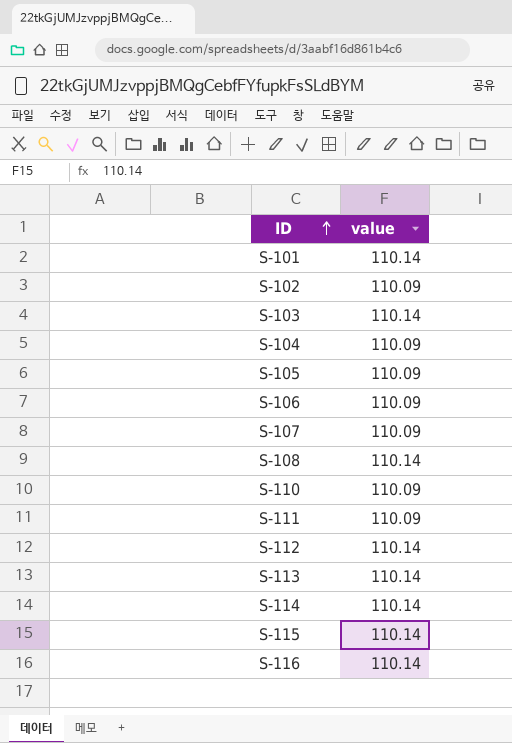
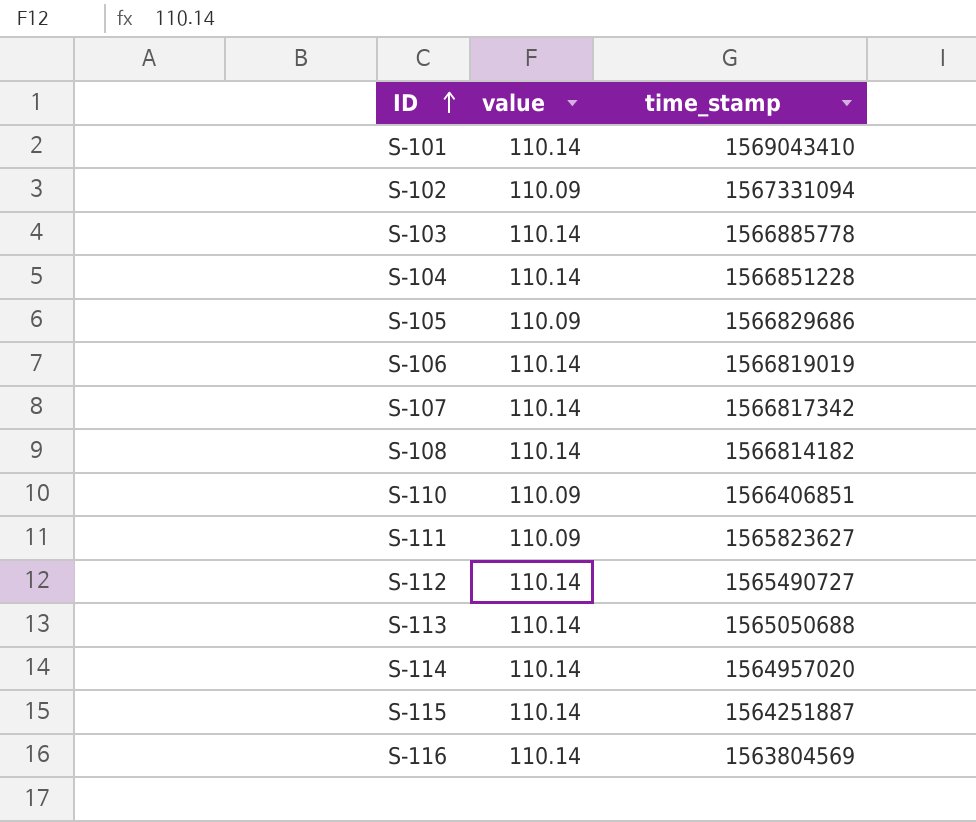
column time_stamp | position: none -> 3
S-104 | value: 110.09 -> 110.14
S-106 | value: 110.09 -> 110.14
S-107 | value: 110.09 -> 110.14

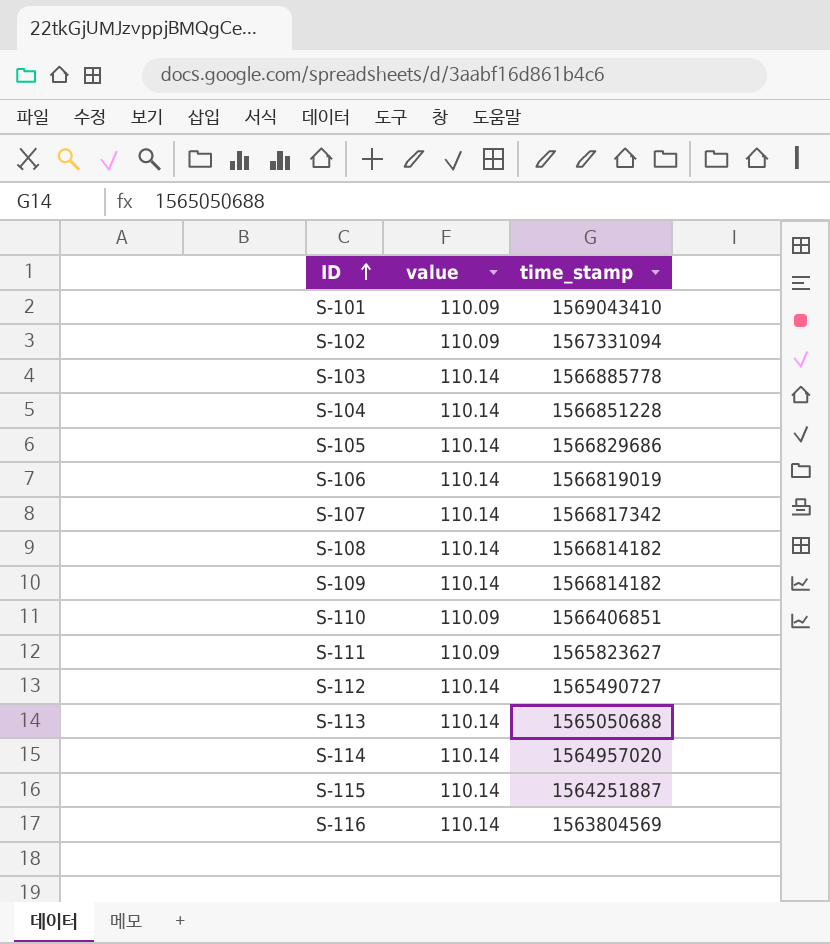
S-101 | value: 110.14 -> 110.09
S-105 | value: 110.09 -> 110.14
row S-109: none -> 110.14 | 1566814182

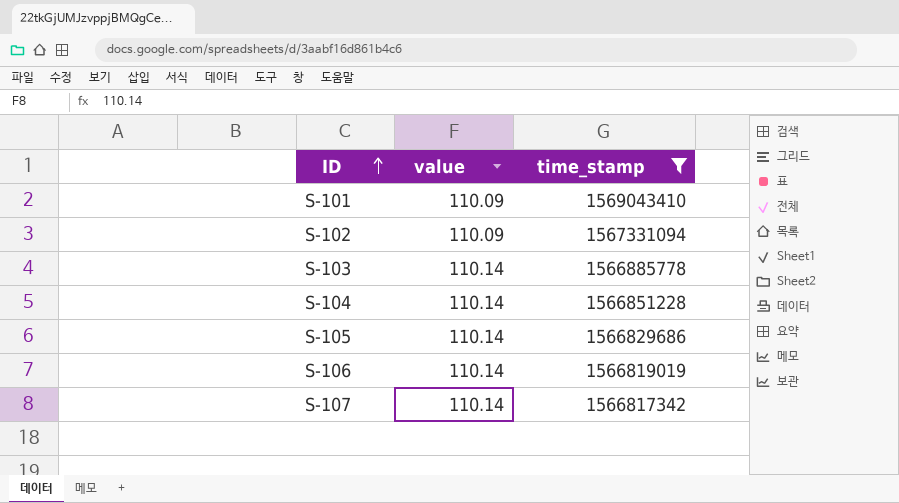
filter: none -> time_stamp >= 1566817342

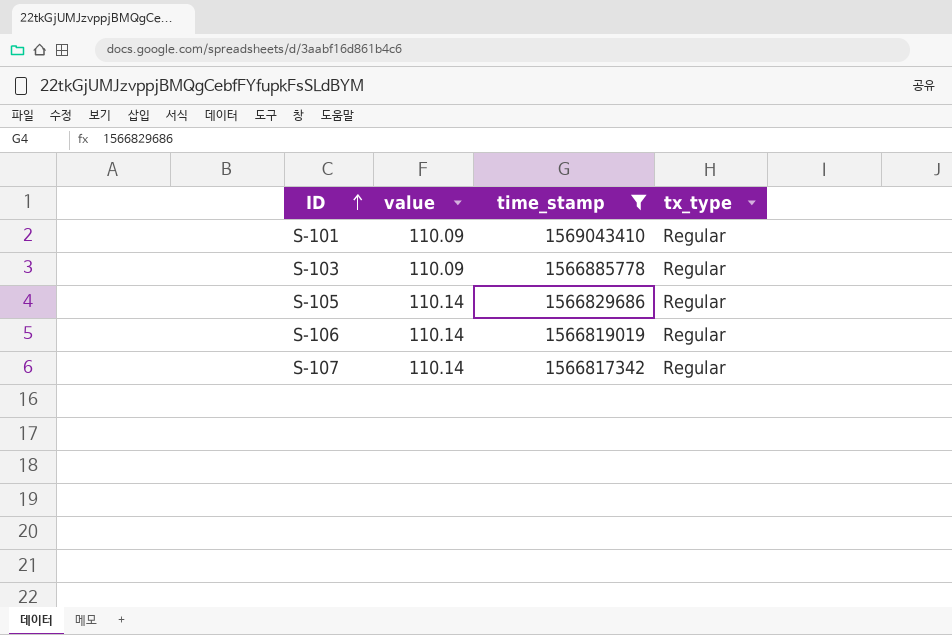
column tx_type | position: none -> 4
row S-102: 110.09 | 1567331094 -> none
row S-104: 110.14 | 1566851228 -> none
S-103 | value: 110.14 -> 110.09

